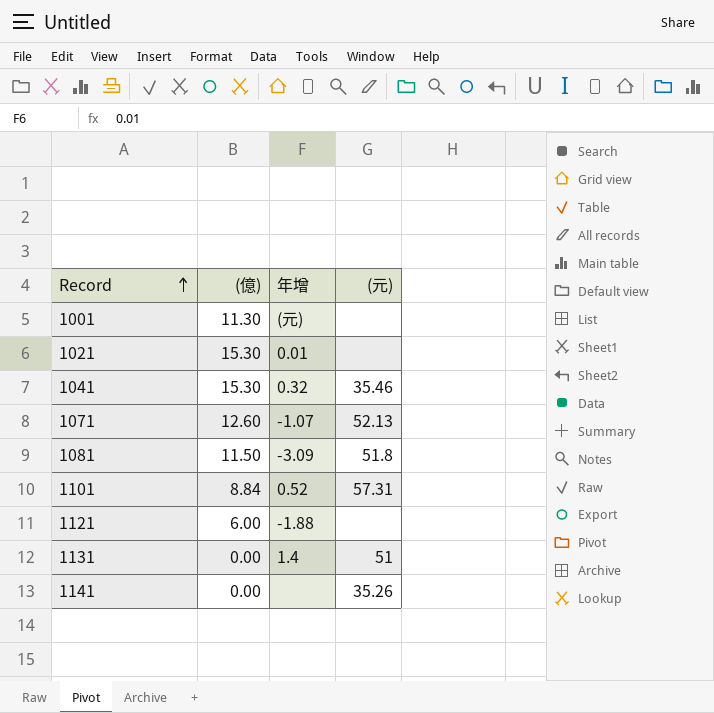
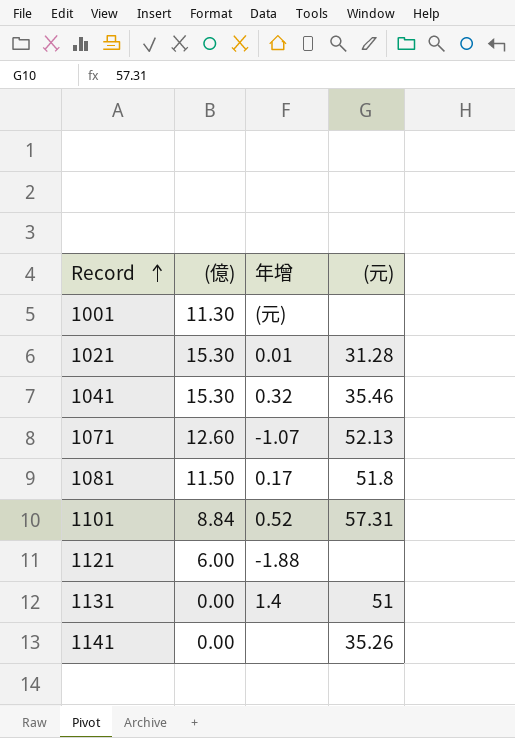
1021 | (元): none -> 31.28
1081 | 年增: -3.09 -> 0.17

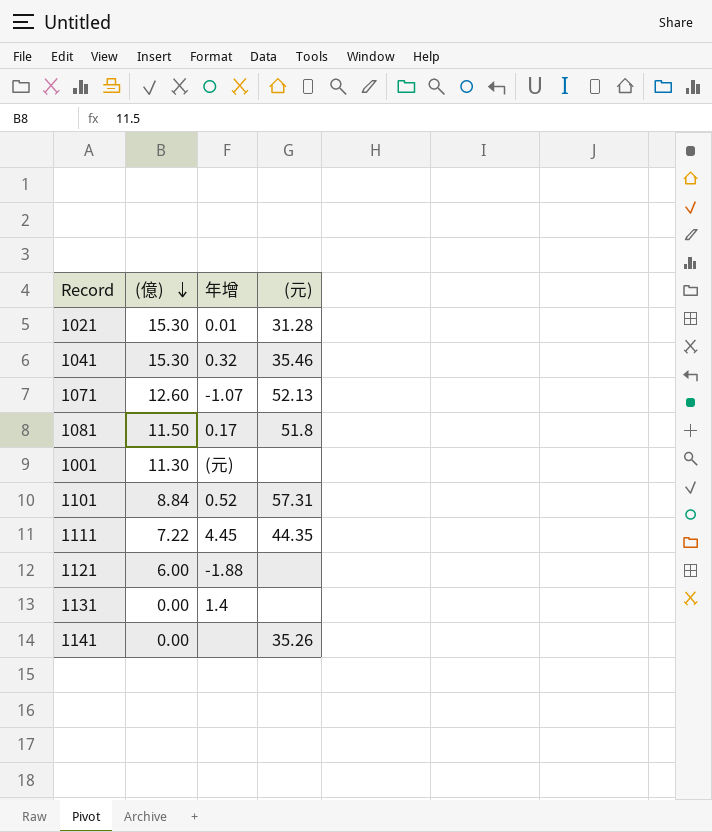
row order: Record ascending -> (億) descending
row 1111: none -> 7.22 | 4.45 | 44.35
1131 | (元): 51 -> none

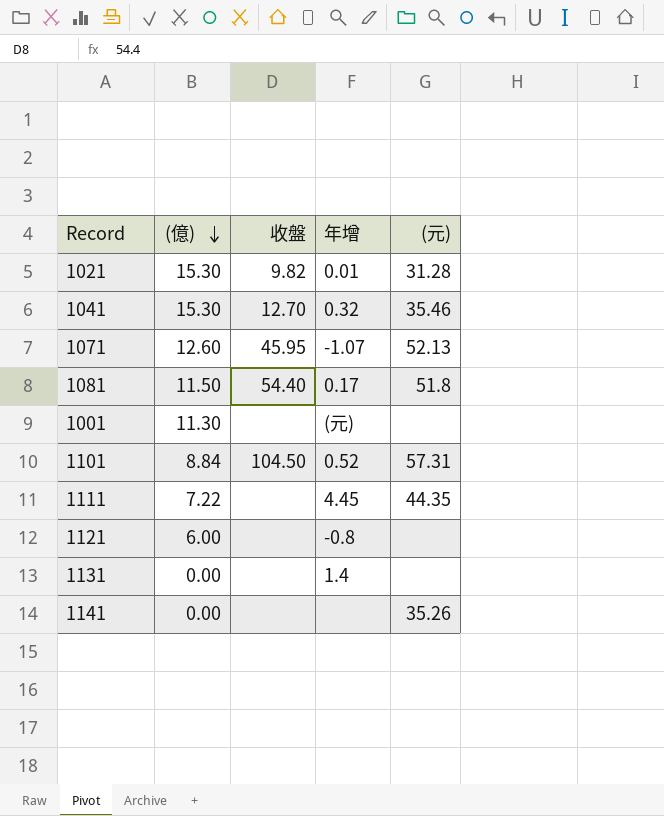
column 收盤 | position: none -> 3
1121 | 年增: -1.88 -> -0.8

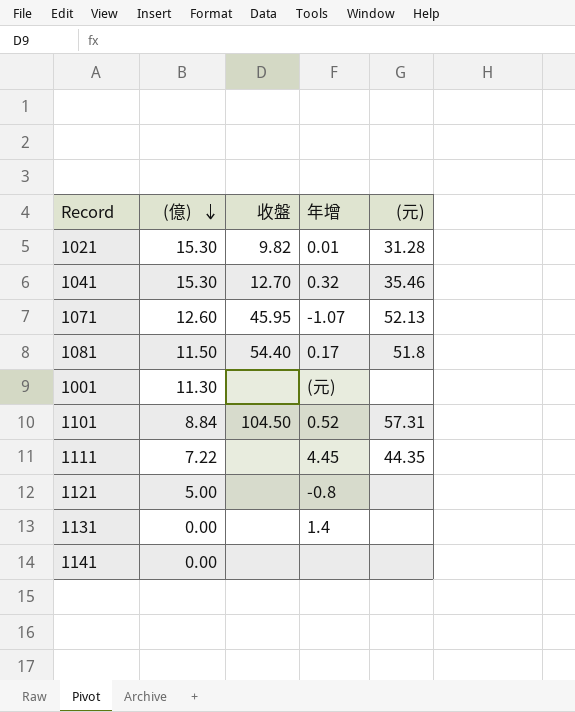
1121 | (億): 6.00 -> 5.00
1141 | (元): 35.26 -> none

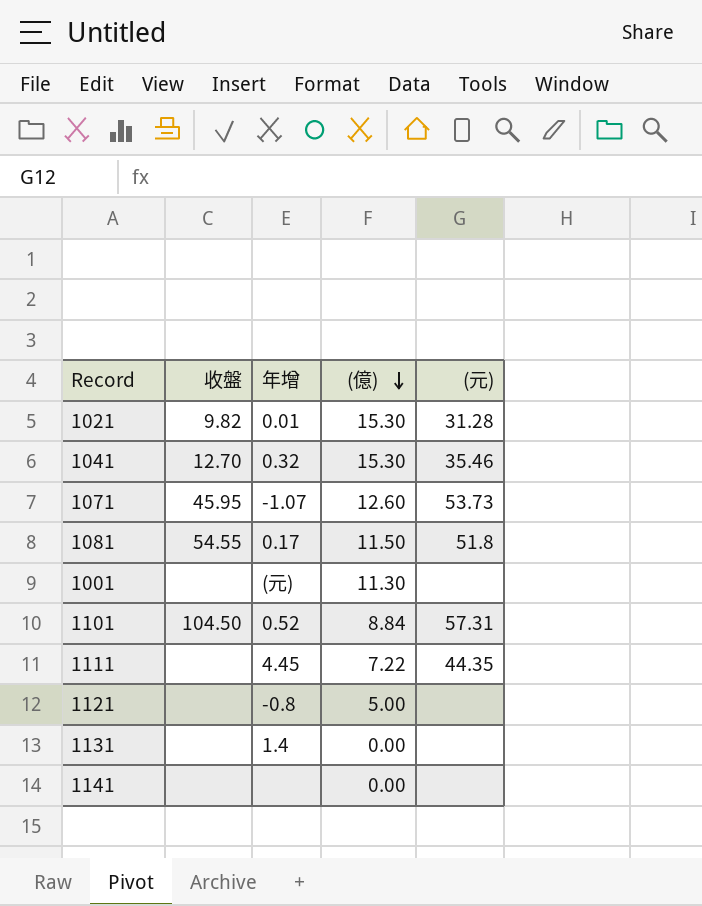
column (億) | position: 2 -> 4
1071 | (元): 52.13 -> 53.73
1081 | 收盤: 54.40 -> 54.55

